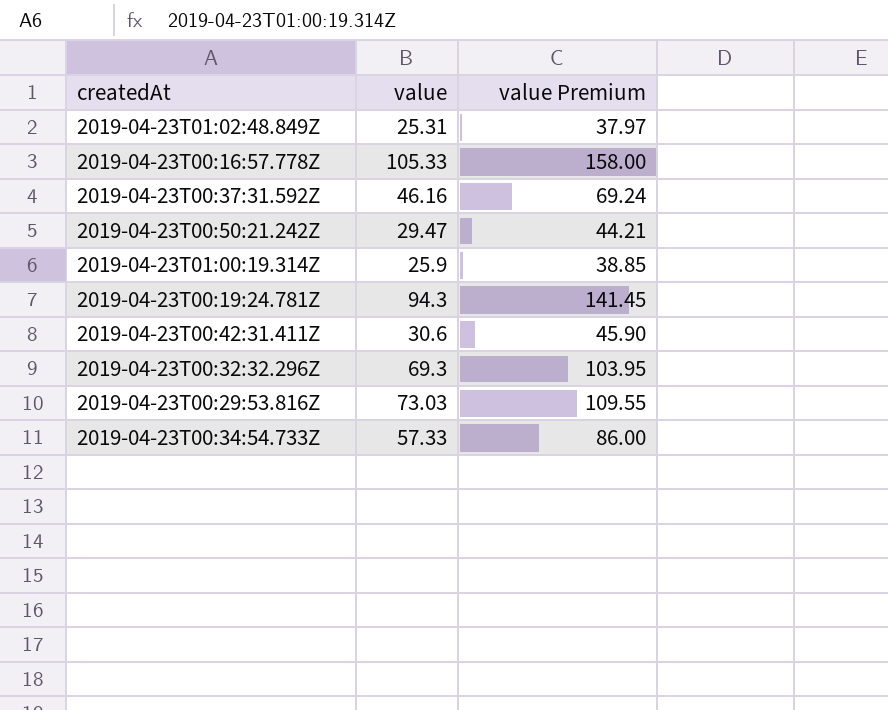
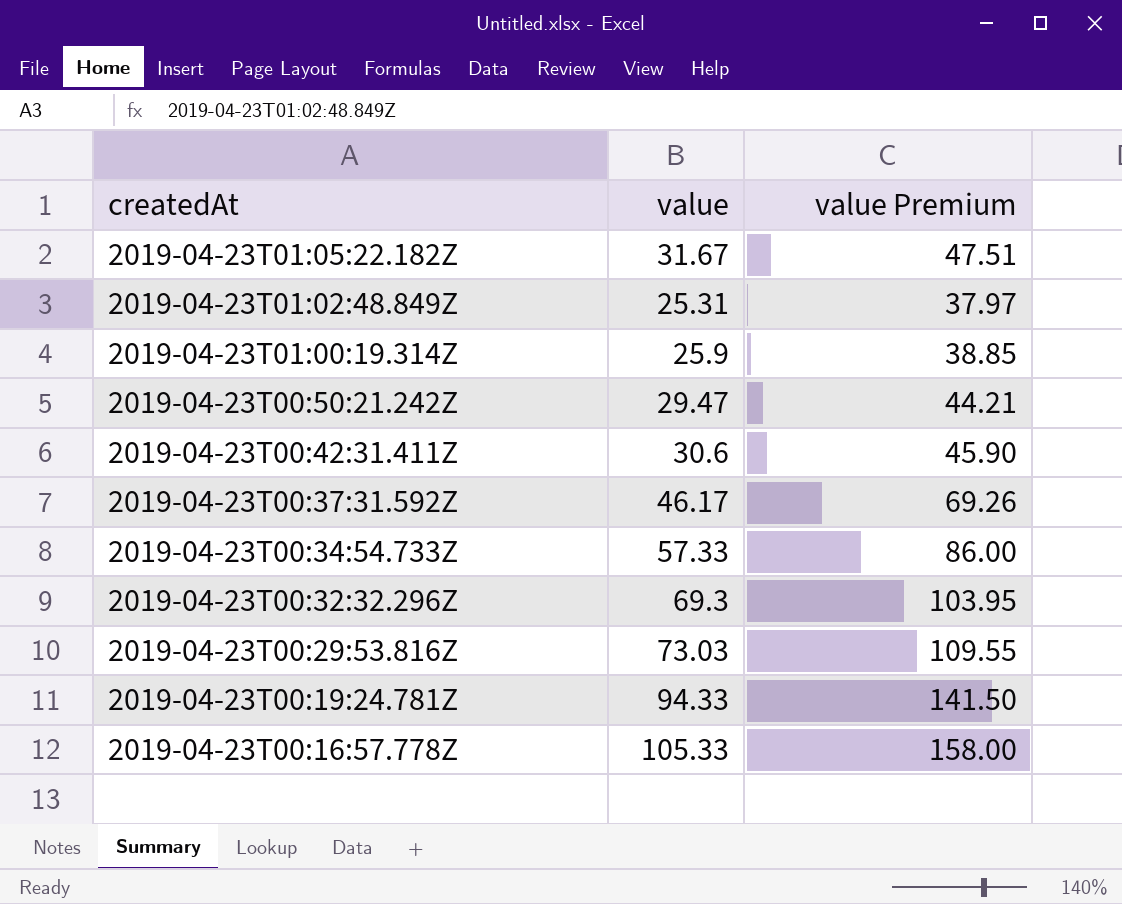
row order: none -> createdAt descending
row 2019-04-23T01:05:22.182Z: none -> 31.67 | 47.51
2019-04-23T00:37:31.592Z | value: 46.16 -> 46.17
2019-04-23T00:37:31.592Z | value Premium: 69.24 -> 69.26
2019-04-23T00:19:24.781Z | value: 94.3 -> 94.33
2019-04-23T00:19:24.781Z | value Premium: 141.45 -> 141.50

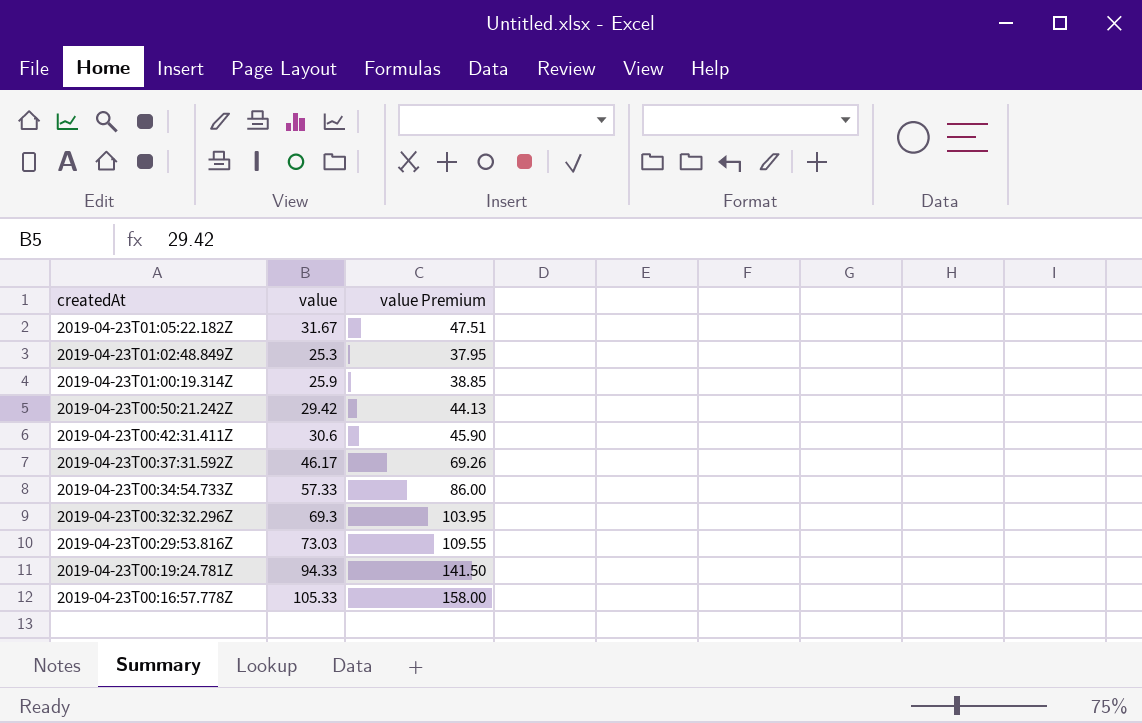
2019-04-23T01:02:48.849Z | value: 25.31 -> 25.3
2019-04-23T01:02:48.849Z | value Premium: 37.97 -> 37.95
2019-04-23T00:50:21.242Z | value: 29.47 -> 29.42
2019-04-23T00:50:21.242Z | value Premium: 44.21 -> 44.13

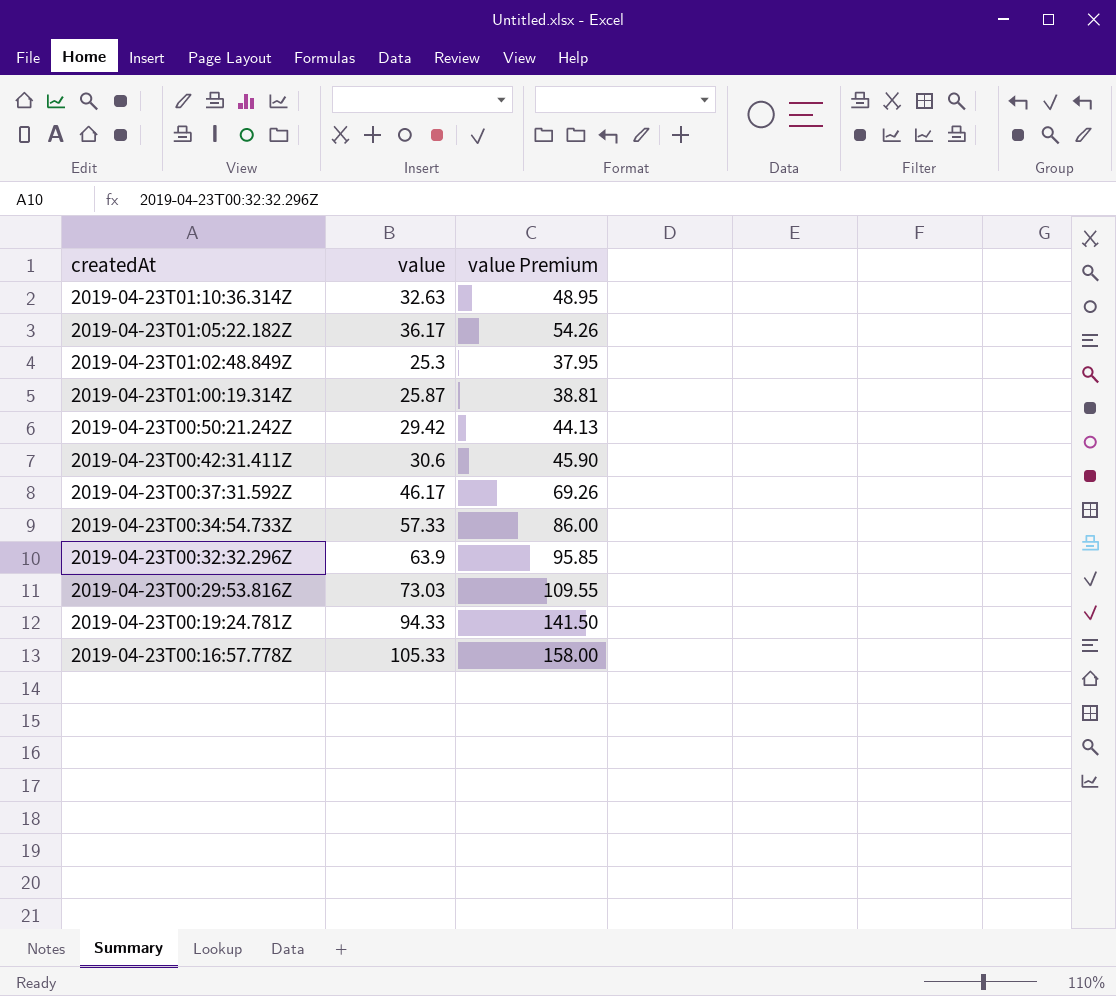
row 2019-04-23T01:10:36.314Z: none -> 32.63 | 48.95
2019-04-23T01:05:22.182Z | value: 31.67 -> 36.17
2019-04-23T01:05:22.182Z | value Premium: 47.51 -> 54.26
2019-04-23T01:00:19.314Z | value: 25.9 -> 25.87
2019-04-23T01:00:19.314Z | value Premium: 38.85 -> 38.81
2019-04-23T00:32:32.296Z | value: 69.3 -> 63.9
2019-04-23T00:32:32.296Z | value Premium: 103.95 -> 95.85

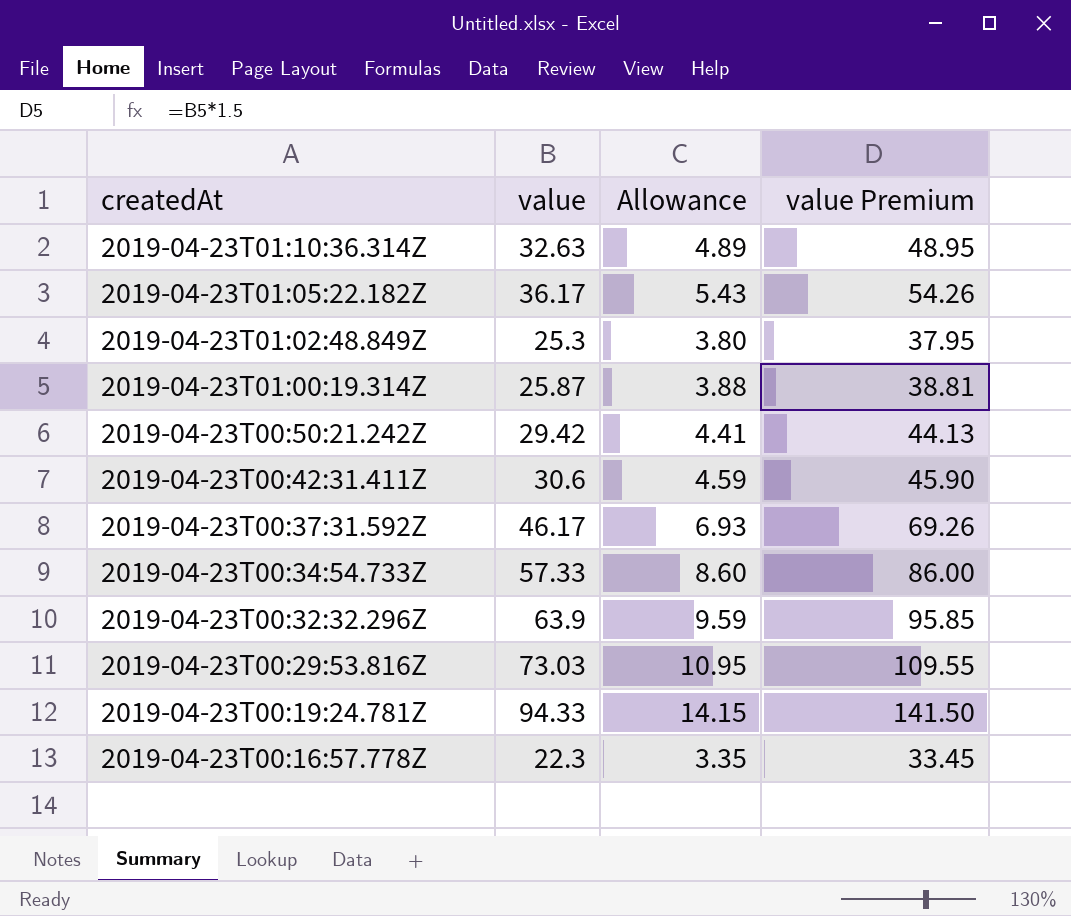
column Allowance | formula: none -> [value] * 0.15
2019-04-23T00:16:57.778Z | value: 105.33 -> 22.3
2019-04-23T00:16:57.778Z | value Premium: 158.00 -> 33.45

